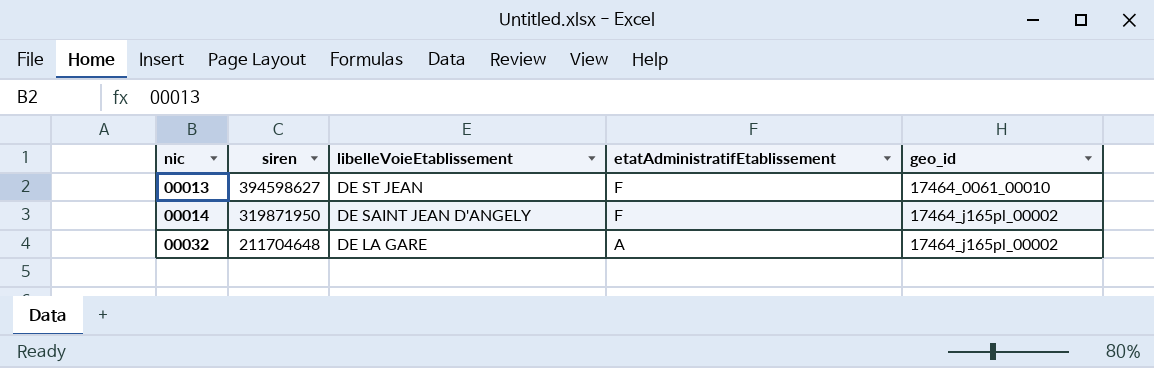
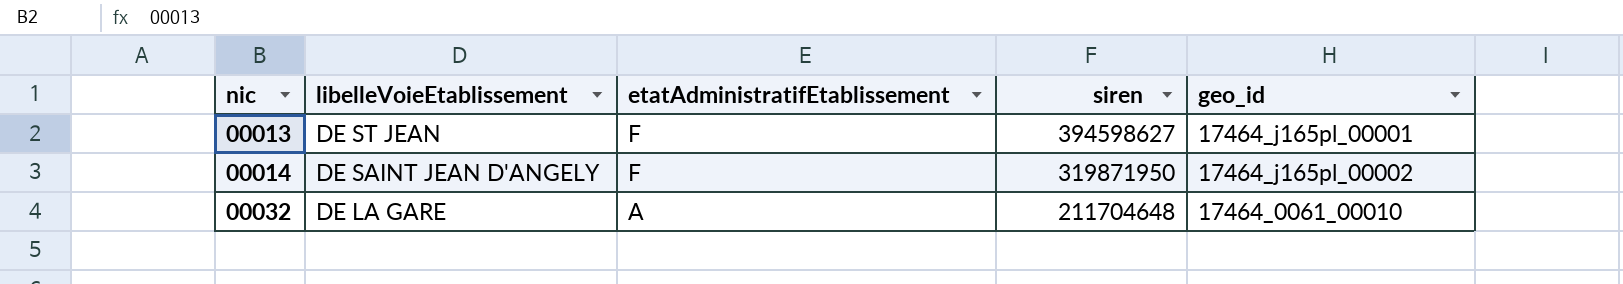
column siren | position: 2 -> 4
00013 | geo_id: 17464_0061_00010 -> 17464_j165pl_00001
00032 | geo_id: 17464_j165pl_00002 -> 17464_0061_00010

